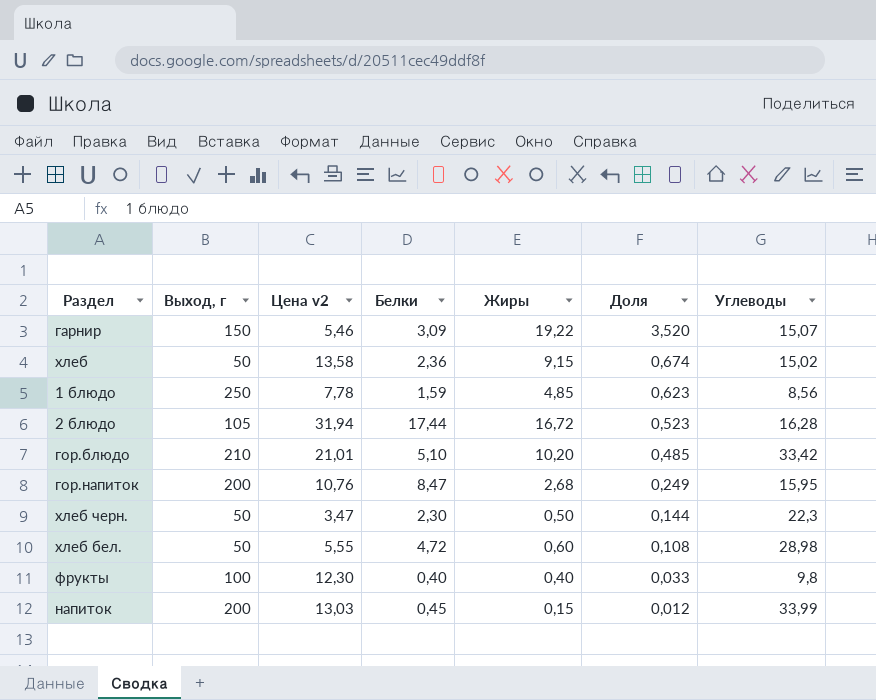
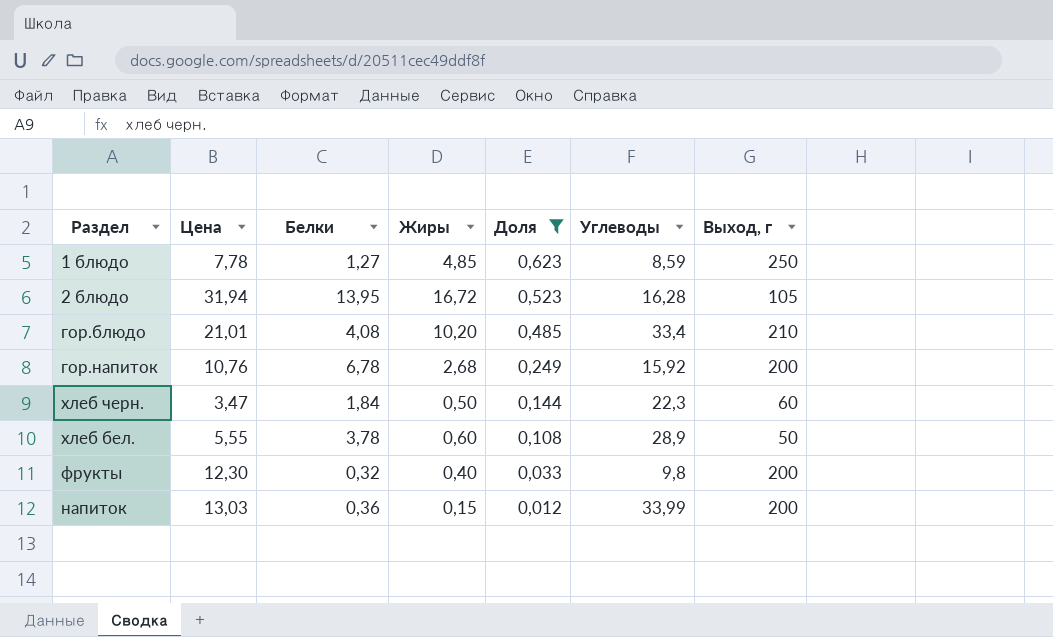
filter: none -> Доля <= 0,623
column name: Цена v2 -> Цена
column Выход, г | position: 2 -> 7
1 блюдо | Белки: 1,59 -> 1,27
1 блюдо | Углеводы: 8,56 -> 8,59
2 блюдо | Белки: 17,44 -> 13,95
гор.блюдо | Белки: 5,10 -> 4,08
гор.блюдо | Углеводы: 33,42 -> 33,4
гор.напиток | Белки: 8,47 -> 6,78
гор.напиток | Углеводы: 15,95 -> 15,92
хлеб черн. | Белки: 2,30 -> 1,84
хлеб черн. | Выход, г: 50 -> 60
хлеб бел. | Белки: 4,72 -> 3,78
хлеб бел. | Углеводы: 28,98 -> 28,9
фрукты | Белки: 0,40 -> 0,32
фрукты | Выход, г: 100 -> 200
напиток | Белки: 0,45 -> 0,36

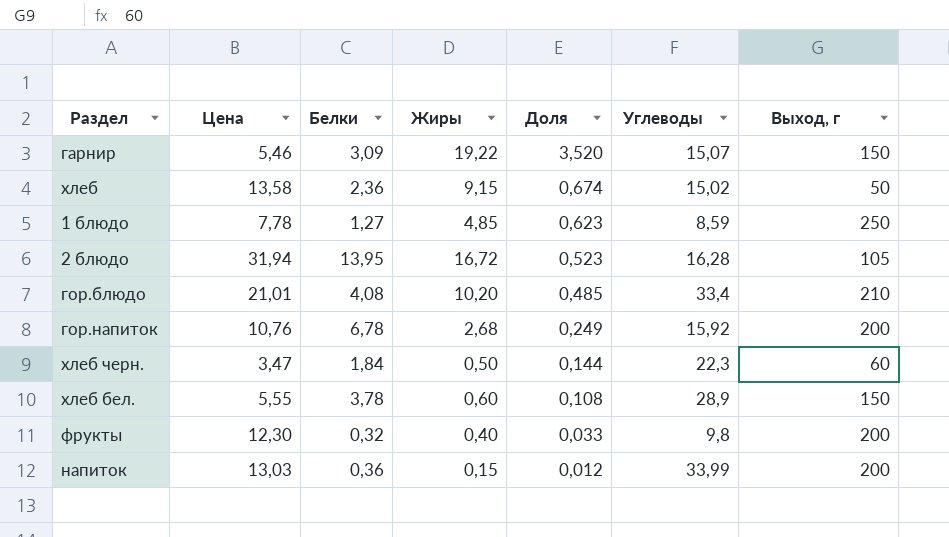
filter: Доля <= 0,623 -> none
хлеб бел. | Выход, г: 50 -> 150

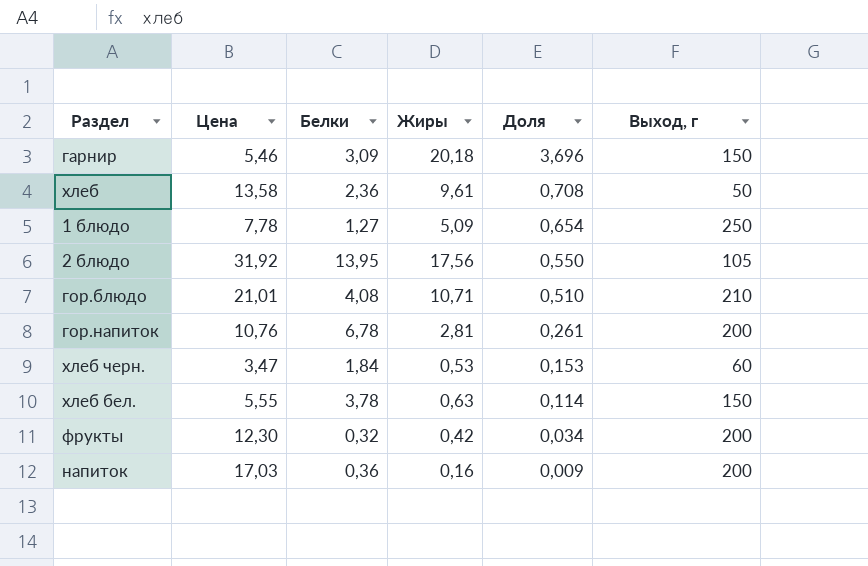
column Углеводы | position: 6 -> none
гарнир | Жиры: 19,22 -> 20,18
гарнир | Доля: 3,520 -> 3,696
хлеб | Жиры: 9,15 -> 9,61
хлеб | Доля: 0,674 -> 0,708
1 блюдо | Жиры: 4,85 -> 5,09
1 блюдо | Доля: 0,623 -> 0,654
2 блюдо | Цена: 31,94 -> 31,92
2 блюдо | Жиры: 16,72 -> 17,56
2 блюдо | Доля: 0,523 -> 0,550
гор.блюдо | Жиры: 10,20 -> 10,71
гор.блюдо | Доля: 0,485 -> 0,510
гор.напиток | Жиры: 2,68 -> 2,81
гор.напиток | Доля: 0,249 -> 0,261
хлеб черн. | Жиры: 0,50 -> 0,53
хлеб черн. | Доля: 0,144 -> 0,153
хлеб бел. | Жиры: 0,60 -> 0,63
хлеб бел. | Доля: 0,108 -> 0,114
фрукты | Жиры: 0,40 -> 0,42
фрукты | Доля: 0,033 -> 0,034
напиток | Цена: 13,03 -> 17,03
напиток | Жиры: 0,15 -> 0,16
напиток | Доля: 0,012 -> 0,009

